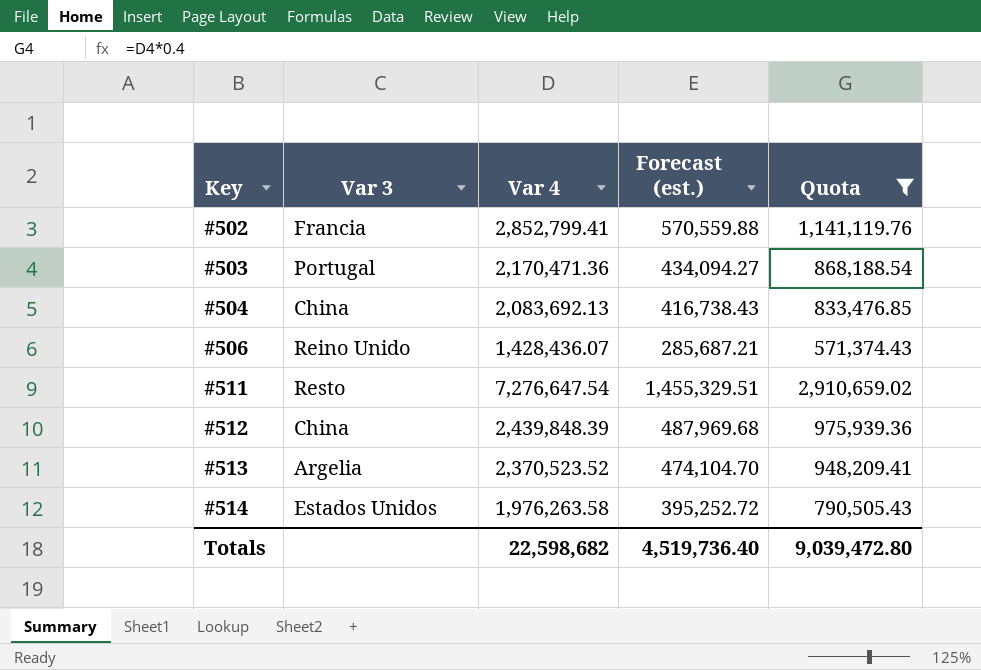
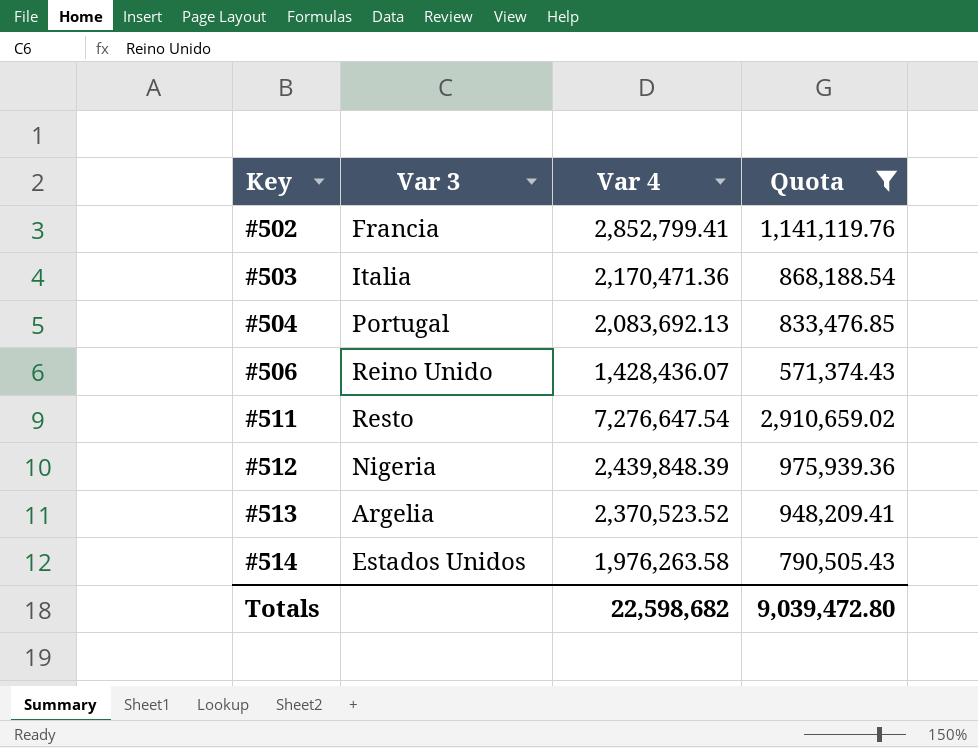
column Forecast (est.) | formula: [Var 4] * 0.2 -> none
#503 | Var 3: Portugal -> Italia
#504 | Var 3: China -> Portugal
#512 | Var 3: China -> Nigeria

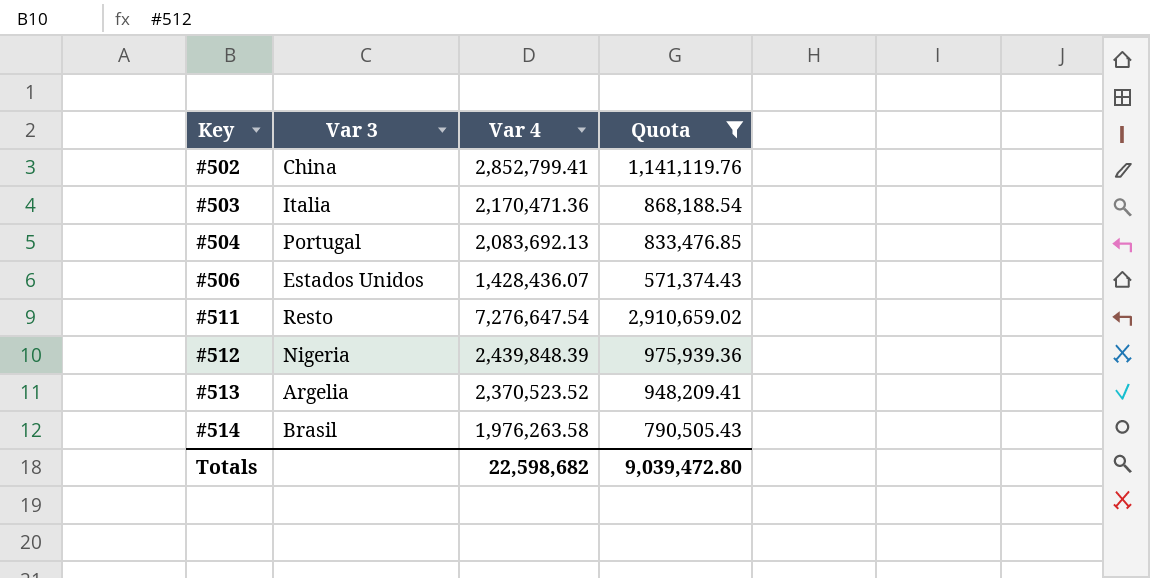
#502 | Var 3: Francia -> China
#506 | Var 3: Reino Unido -> Estados Unidos
#514 | Var 3: Estados Unidos -> Brasil

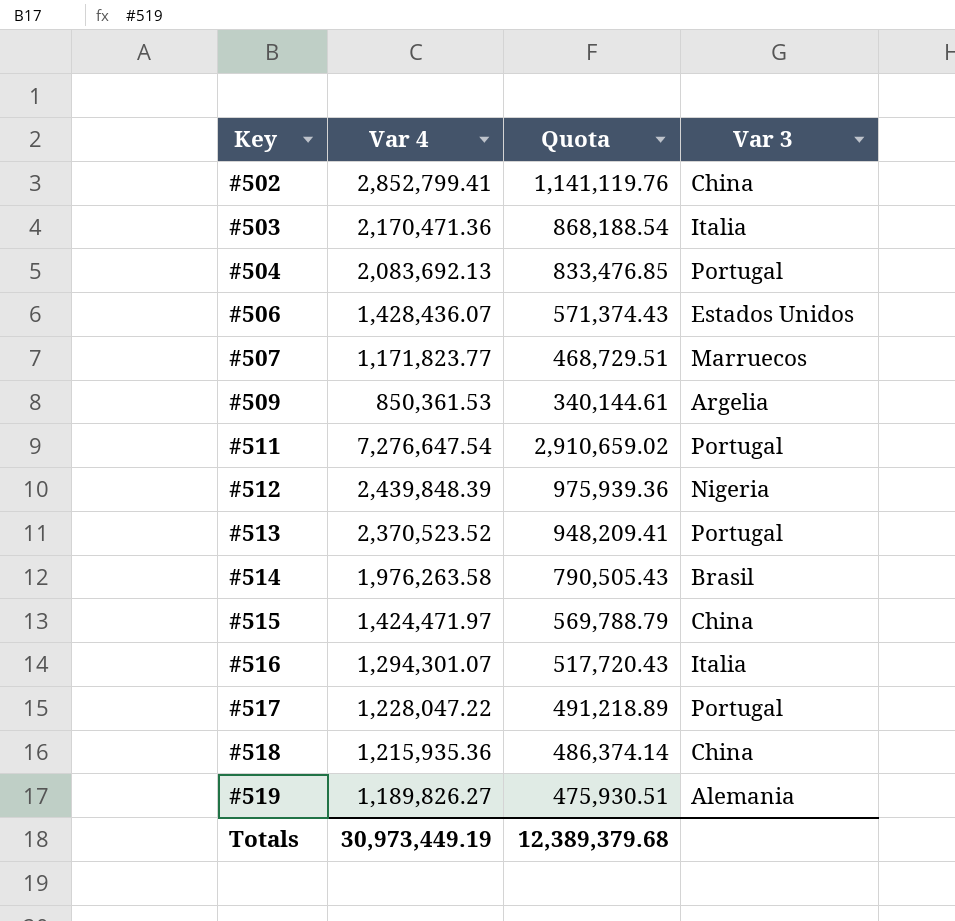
filter: Quota >= 571,374.43 -> none
column Var 3 | position: 2 -> 4
#511 | Var 3: Resto -> Portugal
#513 | Var 3: Argelia -> Portugal
Totals | Var 4: 22,598,682 -> 30,973,449.19
Totals | Quota: 9,039,472.80 -> 12,389,379.68

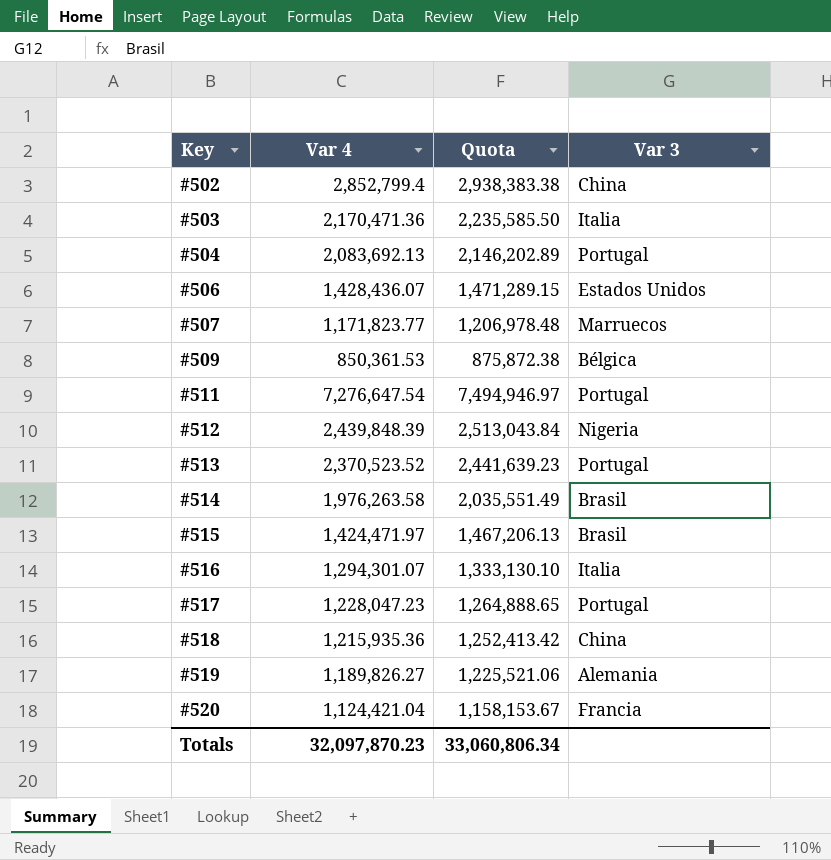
column Quota | formula: [Var 4] * 0.4 -> [Var 4] * 1.03
#502 | Var 4: 2,852,799.41 -> 2,852,799.4
#509 | Var 3: Argelia -> Bélgica
#515 | Var 3: China -> Brasil
#517 | Var 4: 1,228,047.22 -> 1,228,047.23
row #520: none -> 1,124,421.04 | 1,158,153.67 | Francia
Totals | Var 4: 30,973,449.19 -> 32,097,870.23
Totals | Quota: 12,389,379.68 -> 33,060,806.34

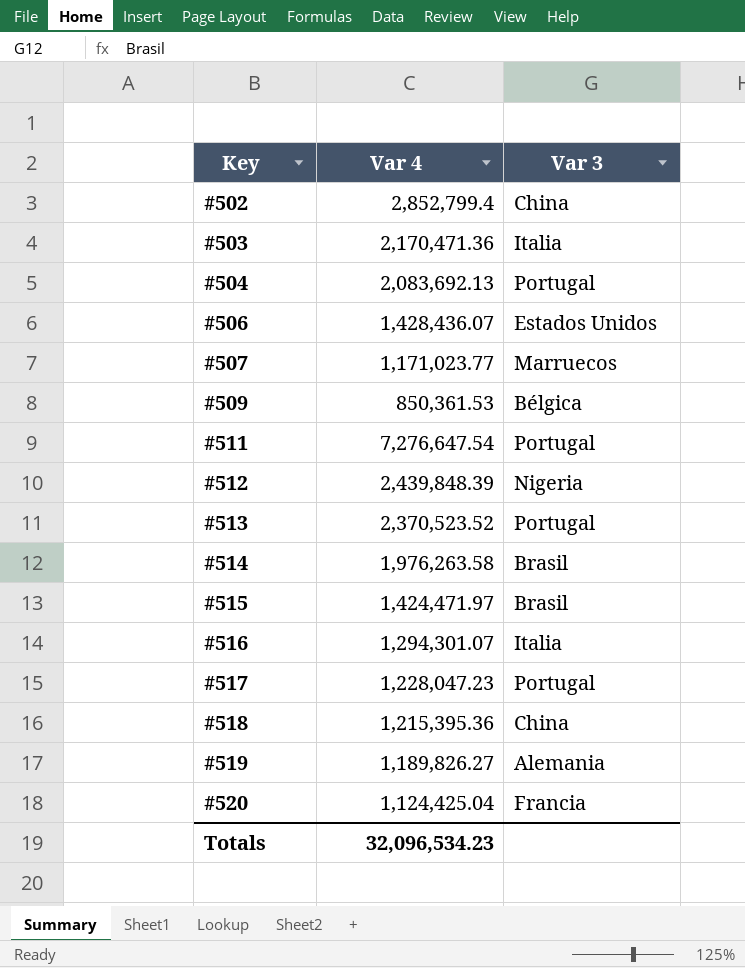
column Quota | formula: [Var 4] * 1.03 -> none
#507 | Var 4: 1,171,823.77 -> 1,171,023.77
#518 | Var 4: 1,215,935.36 -> 1,215,395.36
#520 | Var 4: 1,124,421.04 -> 1,124,425.04
Totals | Var 4: 32,097,870.23 -> 32,096,534.23

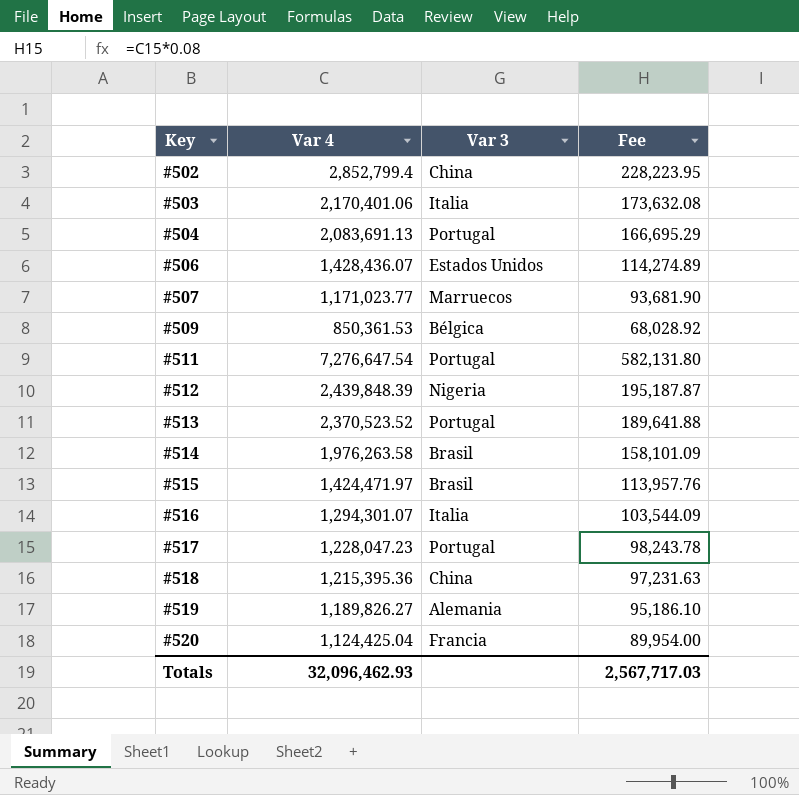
column Fee | formula: none -> [Var 4] * 0.08
#503 | Var 4: 2,170,471.36 -> 2,170,401.06
#504 | Var 4: 2,083,692.13 -> 2,083,691.13
Totals | Var 4: 32,096,534.23 -> 32,096,462.93

